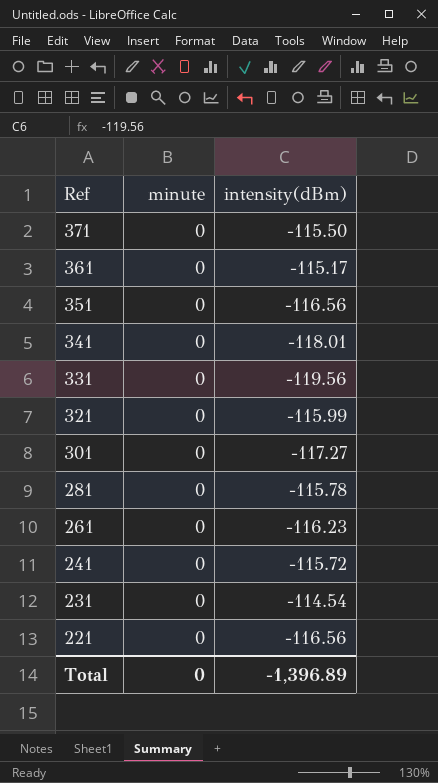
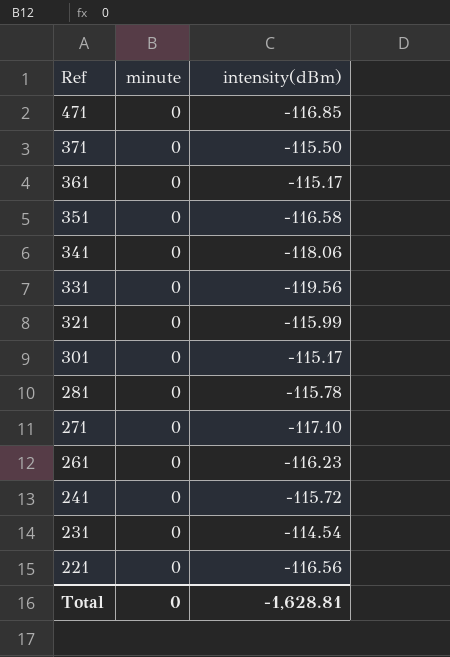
row 471: none -> 0 | -116.85
351 | intensity(dBm): -116.56 -> -116.58
341 | intensity(dBm): -118.01 -> -118.06
301 | intensity(dBm): -117.27 -> -115.17
row 271: none -> 0 | -117.10
Total | intensity(dBm): -1,396.89 -> -1,628.81

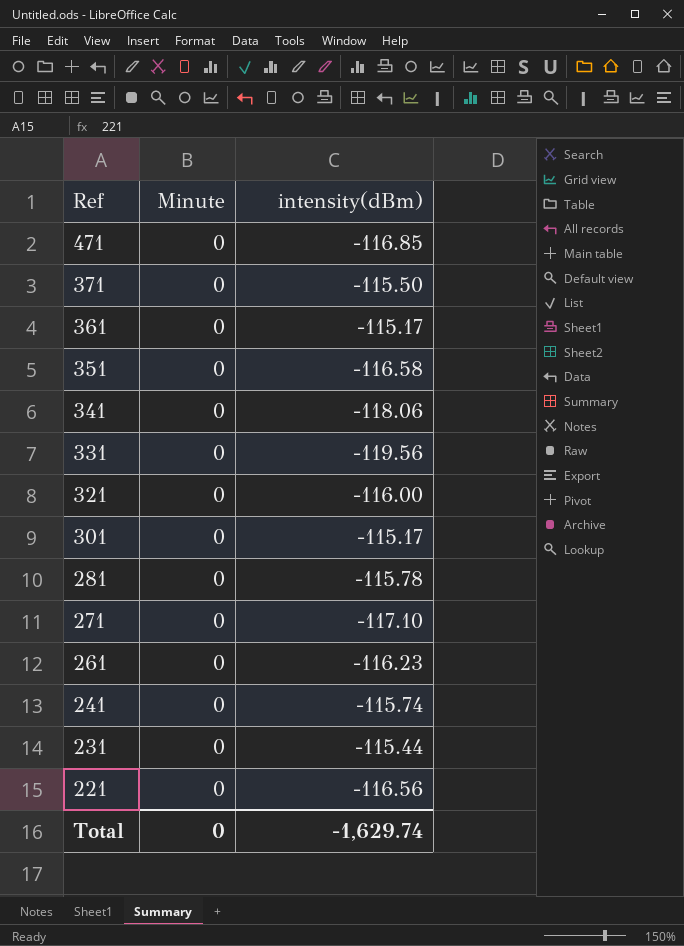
column name: minute -> Minute
321 | intensity(dBm): -115.99 -> -116.00
241 | intensity(dBm): -115.72 -> -115.74
231 | intensity(dBm): -114.54 -> -115.44
Total | intensity(dBm): -1,628.81 -> -1,629.74

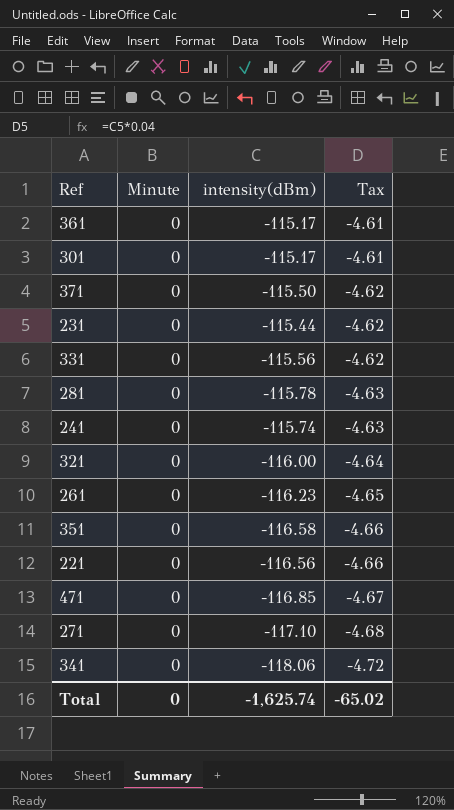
row order: Ref descending -> Tax descending
column Tax | formula: none -> [intensity(dBm)] * 0.04
331 | intensity(dBm): -119.56 -> -115.56
Total | intensity(dBm): -1,629.74 -> -1,625.74

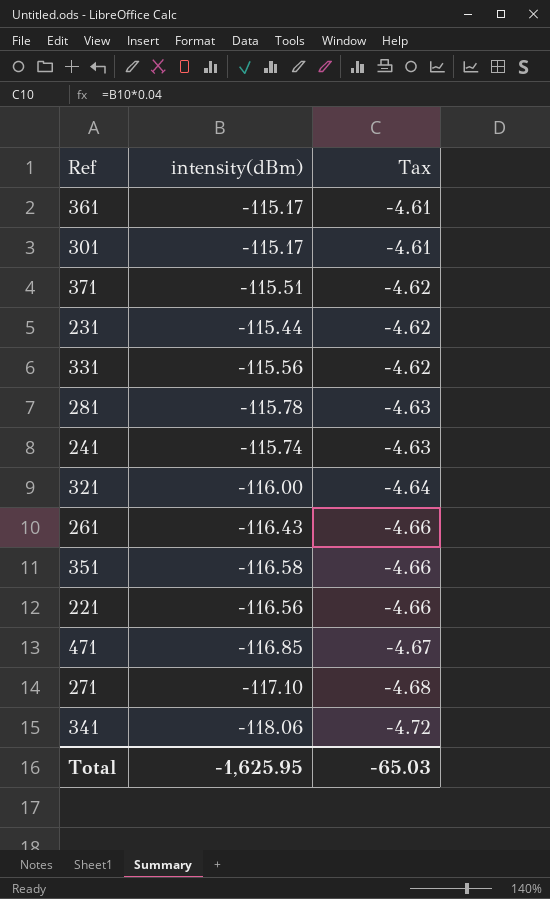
column Minute | position: 2 -> none
371 | intensity(dBm): -115.50 -> -115.51
261 | intensity(dBm): -116.23 -> -116.43
261 | Tax: -4.65 -> -4.66
Total | intensity(dBm): -1,625.74 -> -1,625.95
Total | Tax: -65.02 -> -65.03

